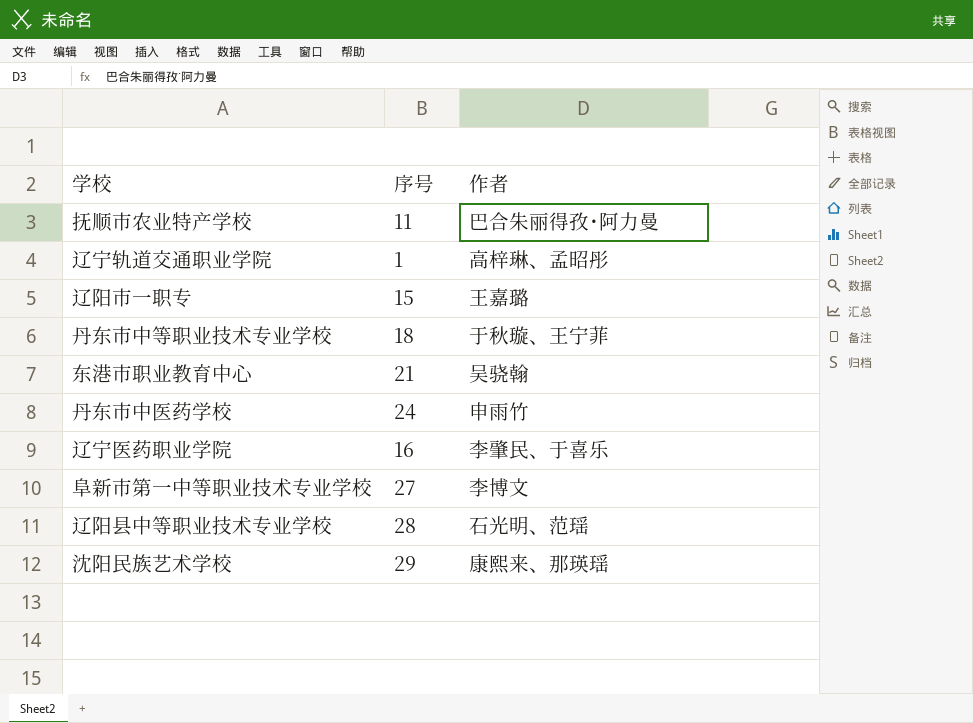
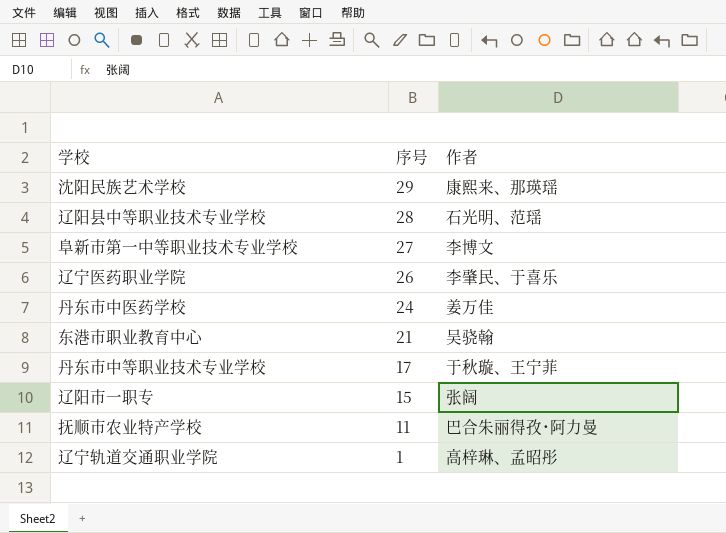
row order: none -> 序号 descending
辽宁医药职业学院 | 序号: 16 -> 26
丹东市中医药学校 | 作者: 申雨竹 -> 姜万佳
丹东市中等职业技术专业学校 | 序号: 18 -> 17
辽阳市一职专 | 作者: 王嘉璐 -> 张阔

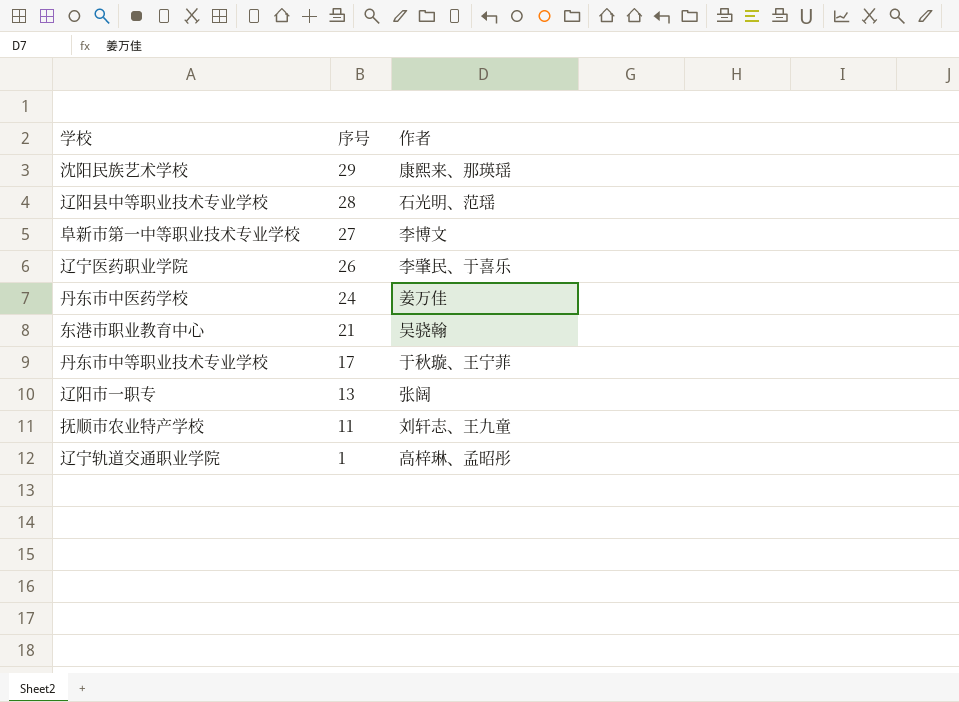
辽阳市一职专 | 序号: 15 -> 13
抚顺市农业特产学校 | 作者: 巴合朱丽得孜˙阿力曼 -> 刘轩志、王九童

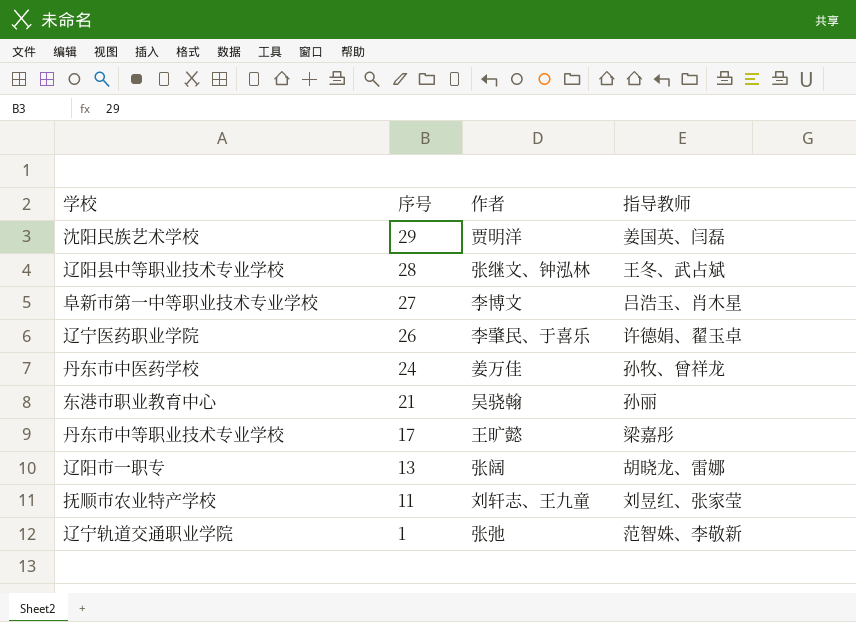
column 指导教师 | position: none -> 4
沈阳民族艺术学校 | 作者: 康熙来、那瑛瑶 -> 贾明洋
辽阳县中等职业技术专业学校 | 作者: 石光明、范瑶 -> 张继文、钟泓林
丹东市中等职业技术专业学校 | 作者: 于秋璇、王宁菲 -> 王旷懿
辽宁轨道交通职业学院 | 作者: 高梓琳、孟昭彤 -> 张弛

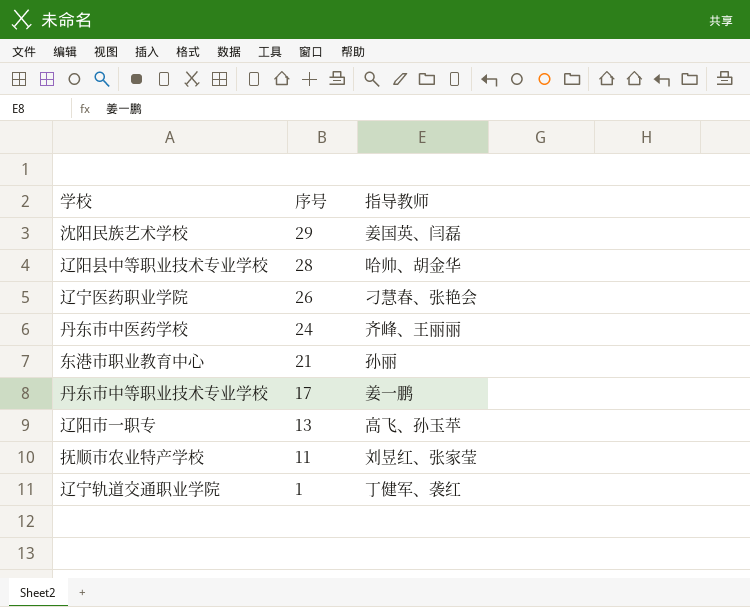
column 作者 | position: 3 -> none
row 阜新市第一中等职业技术专业学校: 27 | 李博文 | 吕浩玉、肖木星 -> none
辽阳县中等职业技术专业学校 | 指导教师: 王冬、武占斌 -> 哈帅、胡金华
辽宁医药职业学院 | 指导教师: 许德娟、翟玉卓 -> 刁慧春、张艳会
丹东市中医药学校 | 指导教师: 孙牧、曾祥龙 -> 齐峰、王丽丽
丹东市中等职业技术专业学校 | 指导教师: 梁嘉彤 -> 姜一鹏
辽阳市一职专 | 指导教师: 胡晓龙、雷娜 -> 高飞、孙玉苹
辽宁轨道交通职业学院 | 指导教师: 范智姝、李敬新 -> 丁健军、袭红

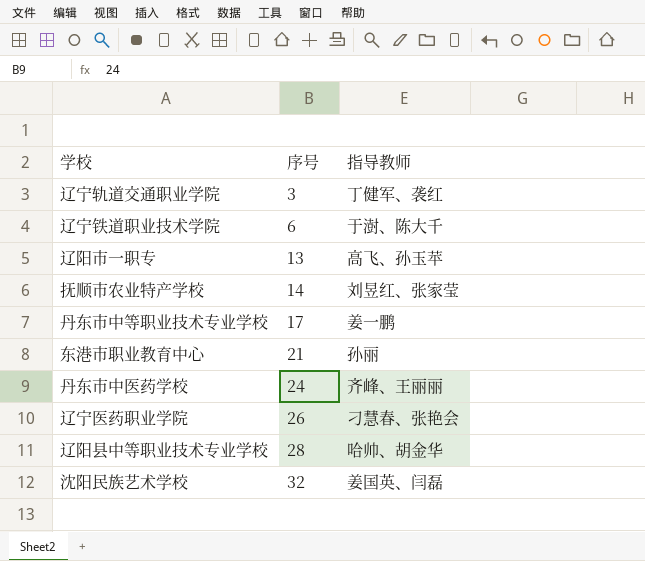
row order: 序号 descending -> 序号 ascending
辽宁轨道交通职业学院 | 序号: 1 -> 3
row 辽宁铁道职业技术学院: none -> 6 | 于澍、陈大千
抚顺市农业特产学校 | 序号: 11 -> 14
沈阳民族艺术学校 | 序号: 29 -> 32

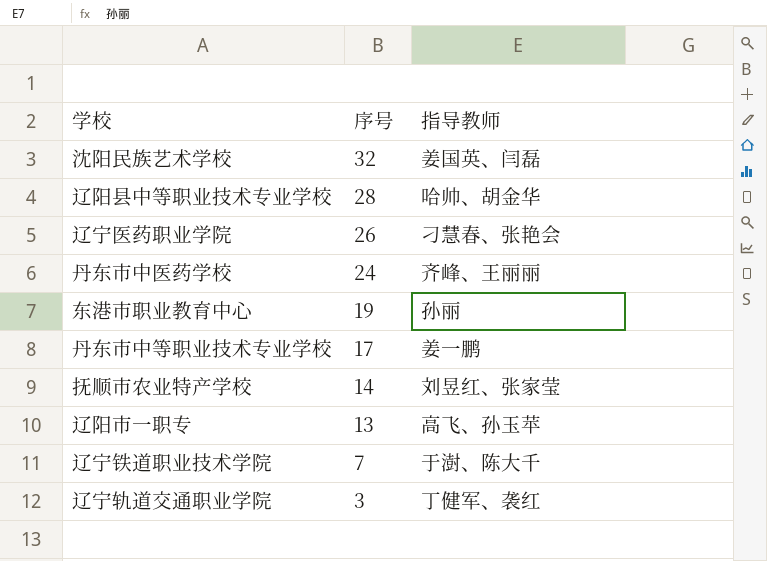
row order: 序号 ascending -> 序号 descending
东港市职业教育中心 | 序号: 21 -> 19
辽宁铁道职业技术学院 | 序号: 6 -> 7

